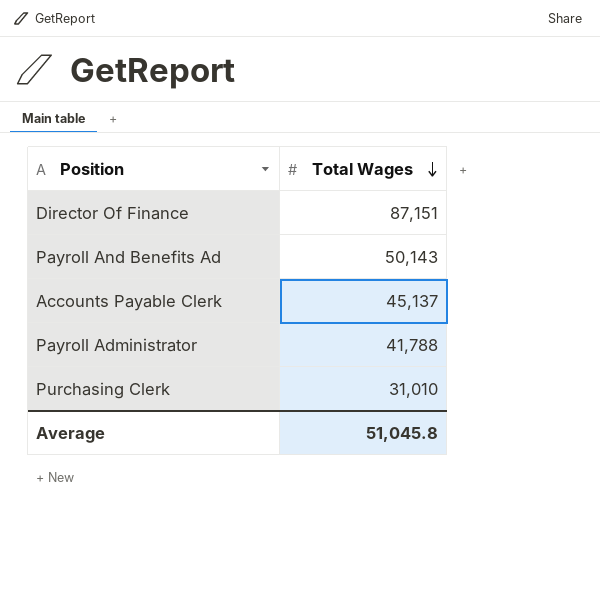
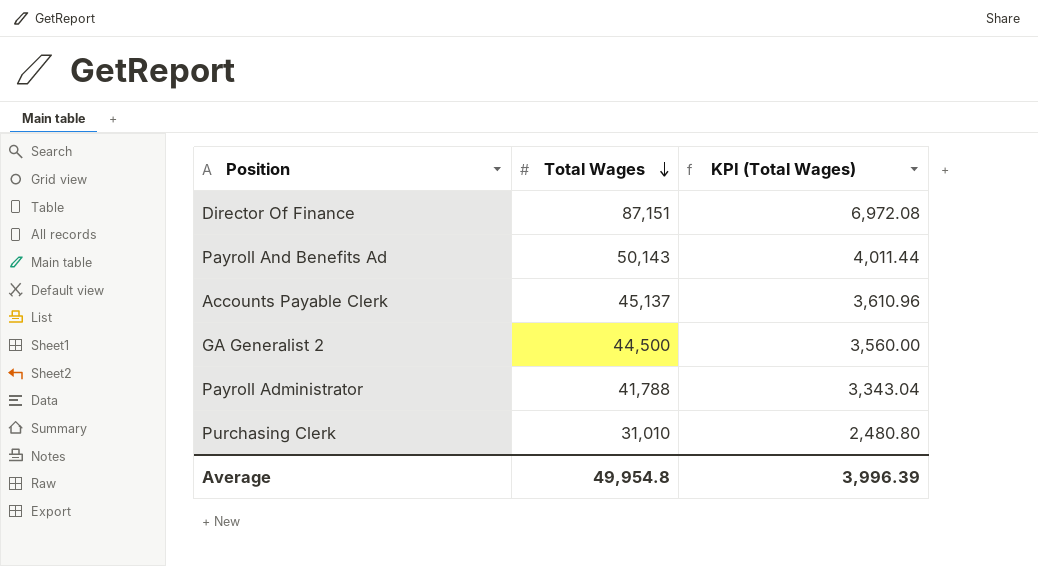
column KPI (Total Wages) | formula: none -> [Total Wages] * 0.08
row GA Generalist 2: none -> 44,500 | 3,560.00
Average | Total Wages: 51,045.8 -> 49,954.8

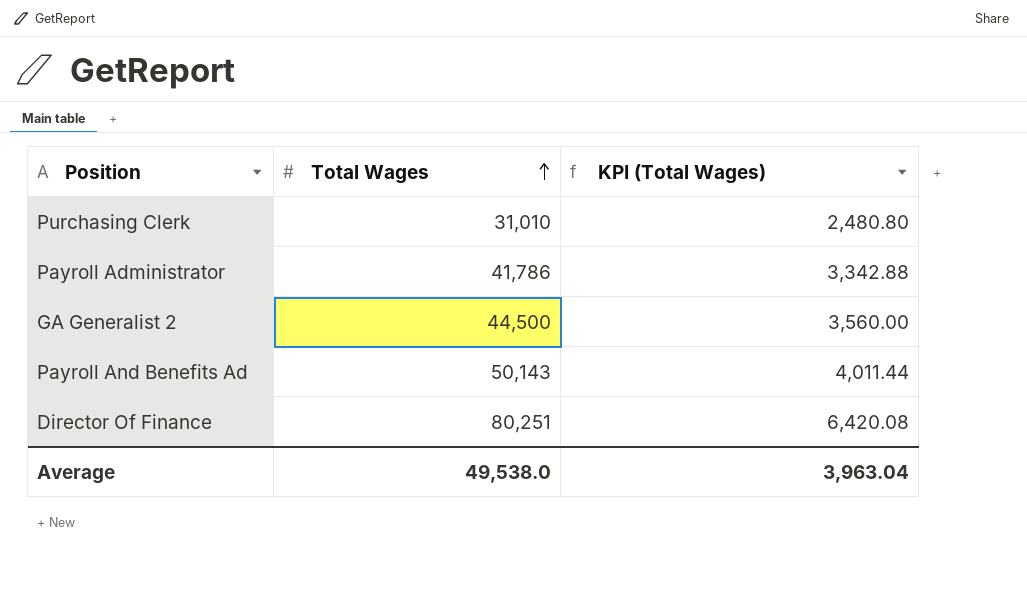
row order: Total Wages descending -> Total Wages ascending
row Accounts Payable Clerk: 45,137 | 3,610.96 -> none
Payroll Administrator | Total Wages: 41,788 -> 41,786
Payroll Administrator | KPI (Total Wages): 3,343.04 -> 3,342.88
Director Of Finance | Total Wages: 87,151 -> 80,251
Director Of Finance | KPI (Total Wages): 6,972.08 -> 6,420.08
Average | Total Wages: 49,954.8 -> 49,538.0
Average | KPI (Total Wages): 3,996.39 -> 3,963.04

